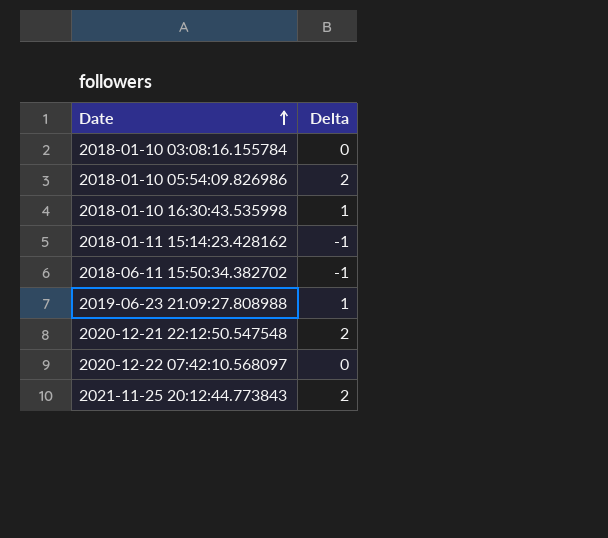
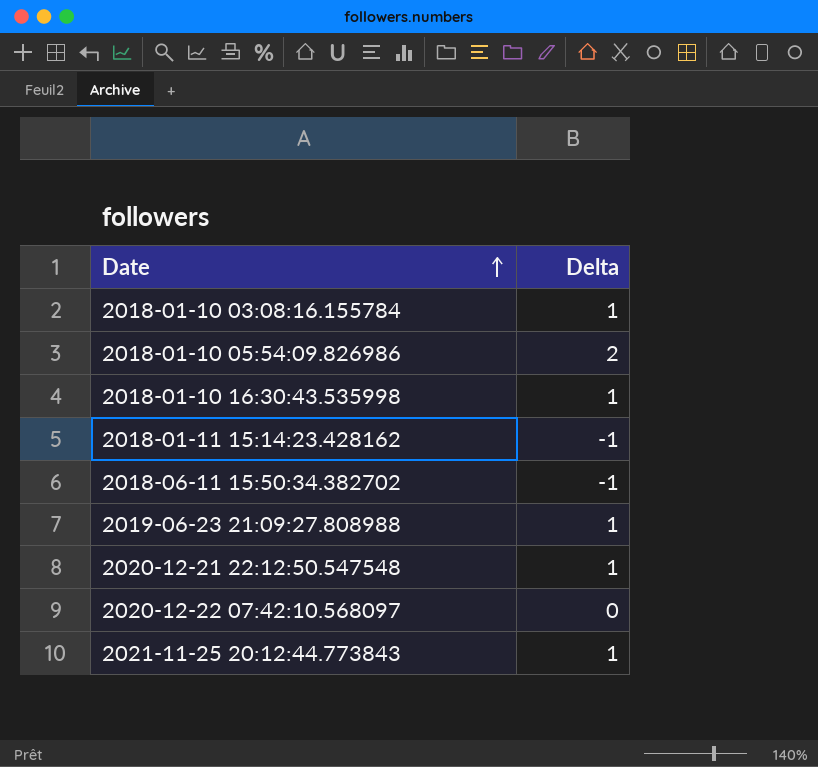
2018-01-10 03:08:16.155784 | Delta: 0 -> 1
2020-12-21 22:12:50.547548 | Delta: 2 -> 1
2021-11-25 20:12:44.773843 | Delta: 2 -> 1

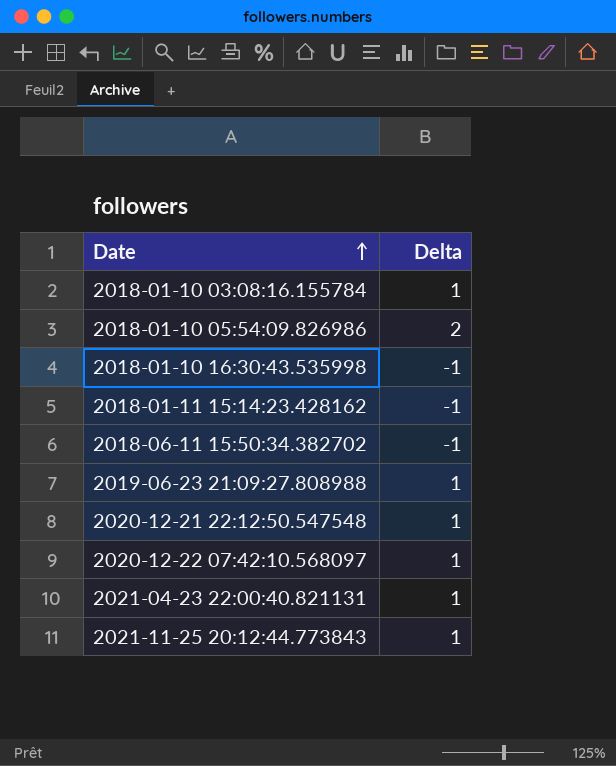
2018-01-10 16:30:43.535998 | Delta: 1 -> -1
2020-12-22 07:42:10.568097 | Delta: 0 -> 1
row 2021-04-23 22:00:40.821131: none -> 1

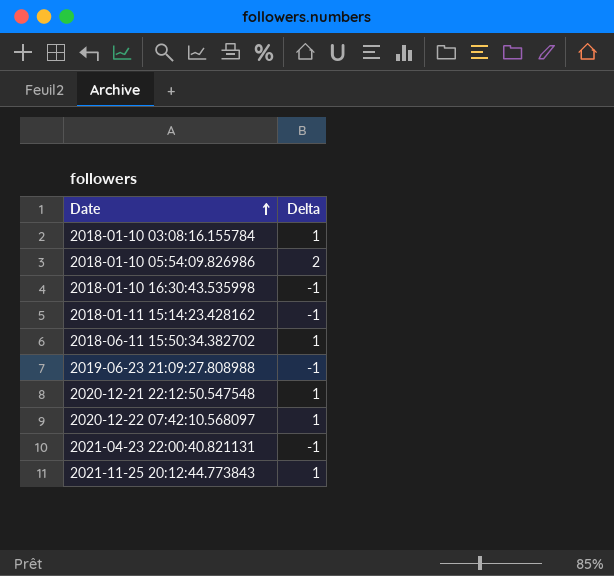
2018-06-11 15:50:34.382702 | Delta: -1 -> 1
2019-06-23 21:09:27.808988 | Delta: 1 -> -1
2021-04-23 22:00:40.821131 | Delta: 1 -> -1

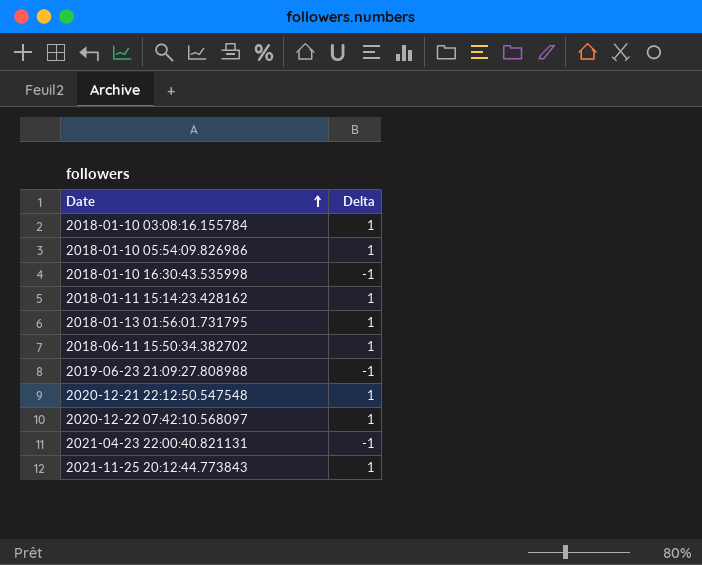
2018-01-10 05:54:09.826986 | Delta: 2 -> 1
2018-01-11 15:14:23.428162 | Delta: -1 -> 1
row 2018-01-13 01:56:01.731795: none -> 1

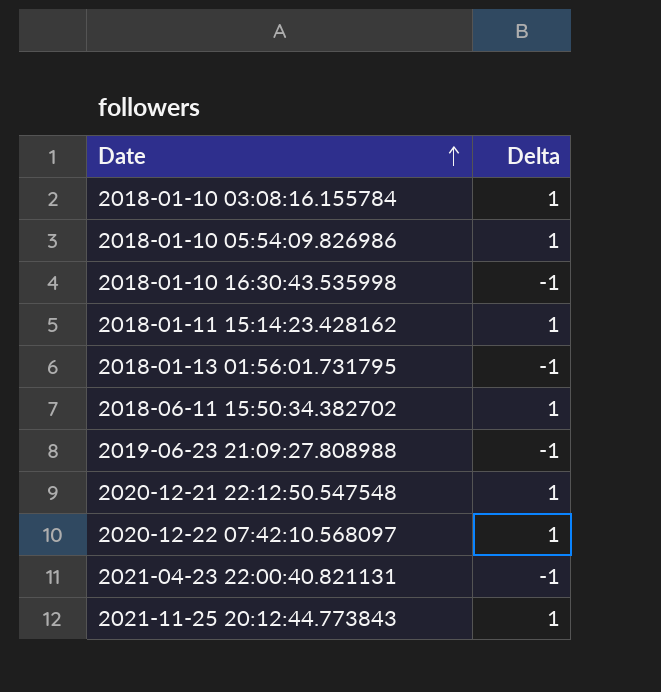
2018-01-13 01:56:01.731795 | Delta: 1 -> -1

